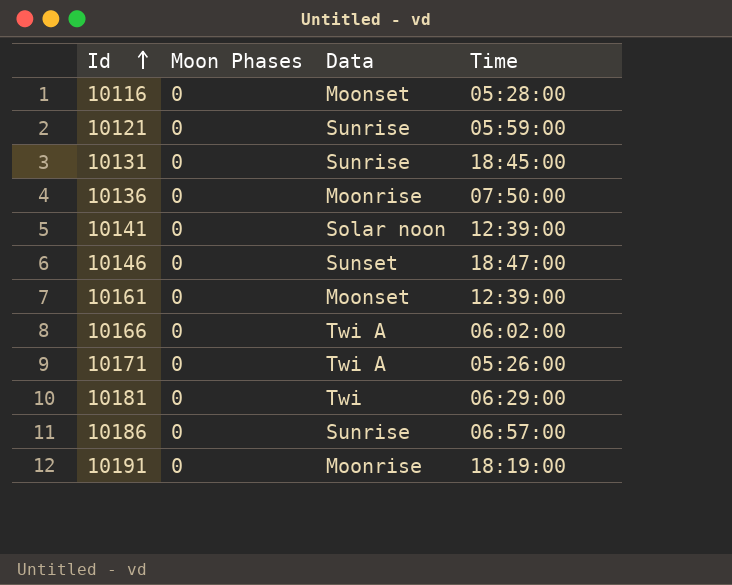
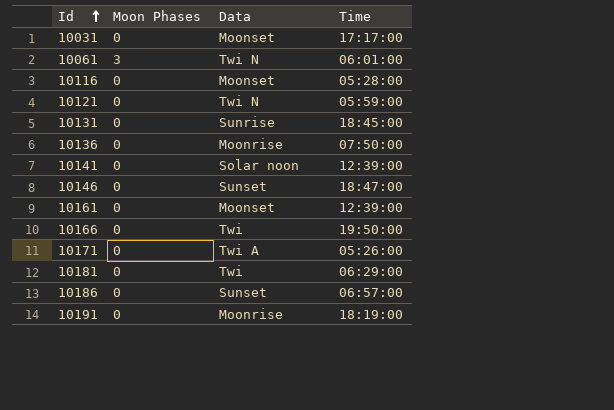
row 10031: none -> 0 | Moonset | 17:17:00
row 10061: none -> 3 | Twi N | 06:01:00
10121 | Data: Sunrise -> Twi N
10166 | Data: Twi A -> Twi
10166 | Time: 06:02:00 -> 19:50:00
10186 | Data: Sunrise -> Sunset

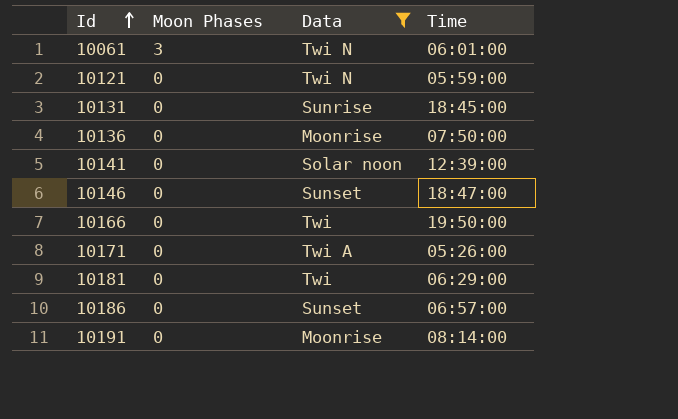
filter: none -> Data != Moonset
10191 | Time: 18:19:00 -> 08:14:00

